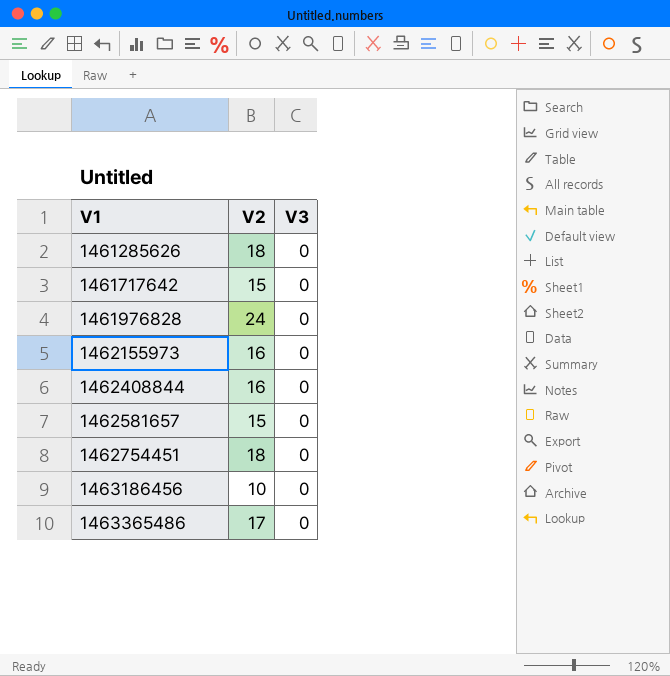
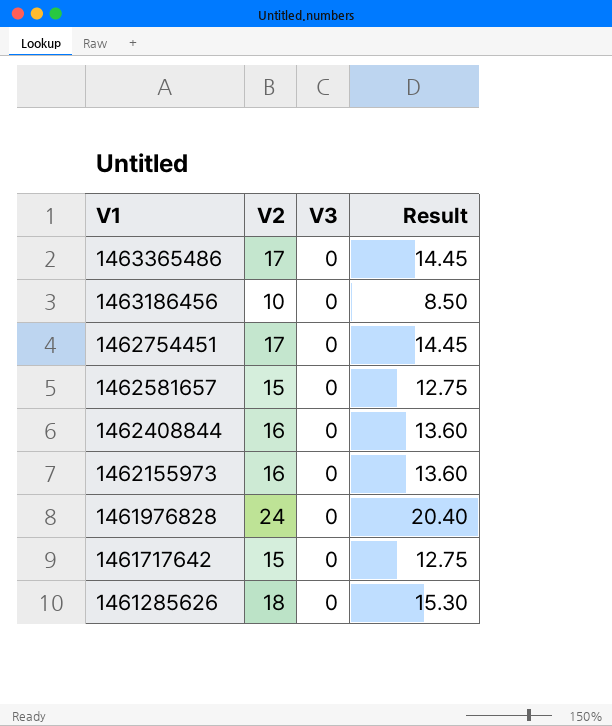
row order: V1 ascending -> V1 descending
column Result | formula: none -> [V2] * 0.85
1462754451 | V2: 18 -> 17

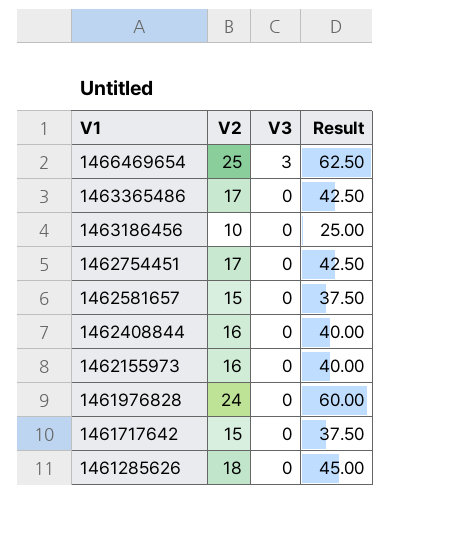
column Result | formula: [V2] * 0.85 -> [V2] * 2.5
row 1466469654: none -> 25 | 3 | 62.50

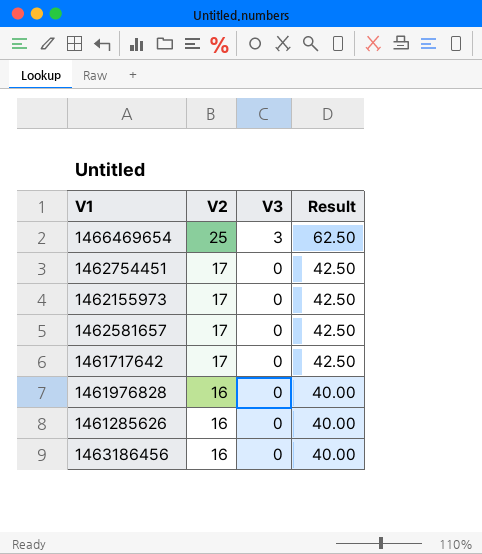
row order: V1 descending -> V2 descending
row 1463365486: 17 | 0 | 42.50 -> none
row 1462408844: 16 | 0 | 40.00 -> none
1462155973 | V2: 16 -> 17
1462155973 | Result: 40.00 -> 42.50
1462581657 | V2: 15 -> 17
1462581657 | Result: 37.50 -> 42.50
1461717642 | V2: 15 -> 17
1461717642 | Result: 37.50 -> 42.50
1461976828 | V2: 24 -> 16
1461976828 | Result: 60.00 -> 40.00
1461285626 | V2: 18 -> 16
1461285626 | Result: 45.00 -> 40.00
1463186456 | V2: 10 -> 16
1463186456 | Result: 25.00 -> 40.00

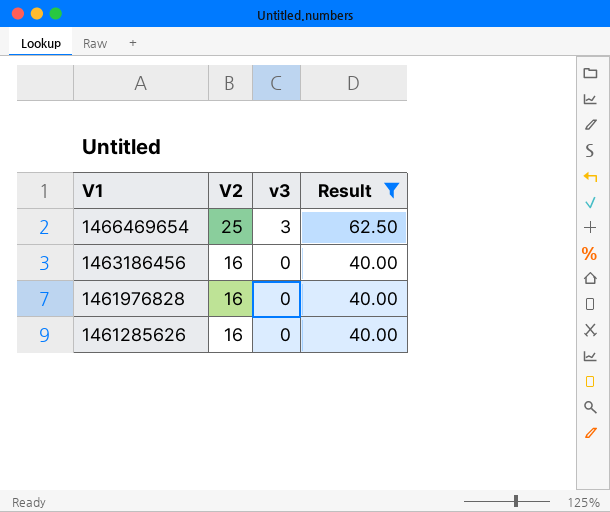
filter: none -> Result != 42.50
row order: V2 descending -> V1 descending
column name: V3 -> v3

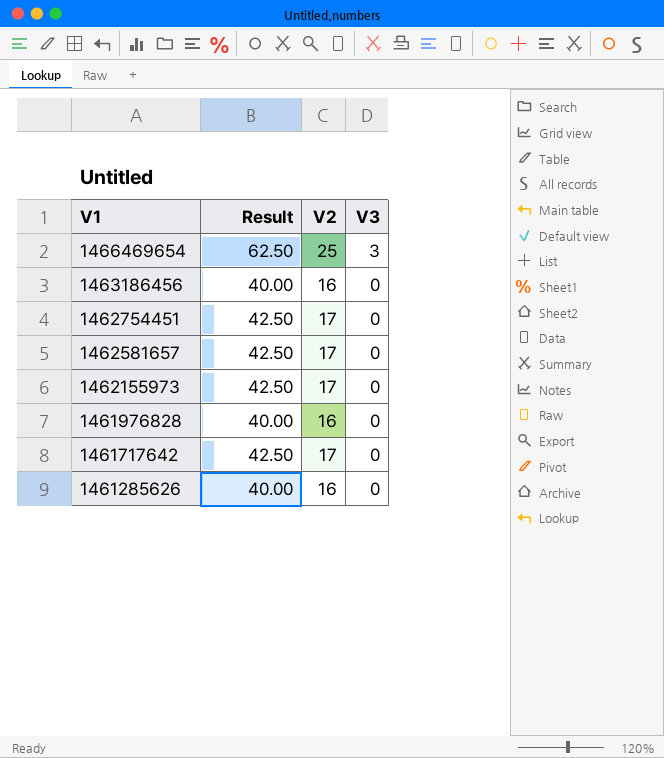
filter: Result != 42.50 -> none
column Result | position: 4 -> 2
column name: v3 -> V3

